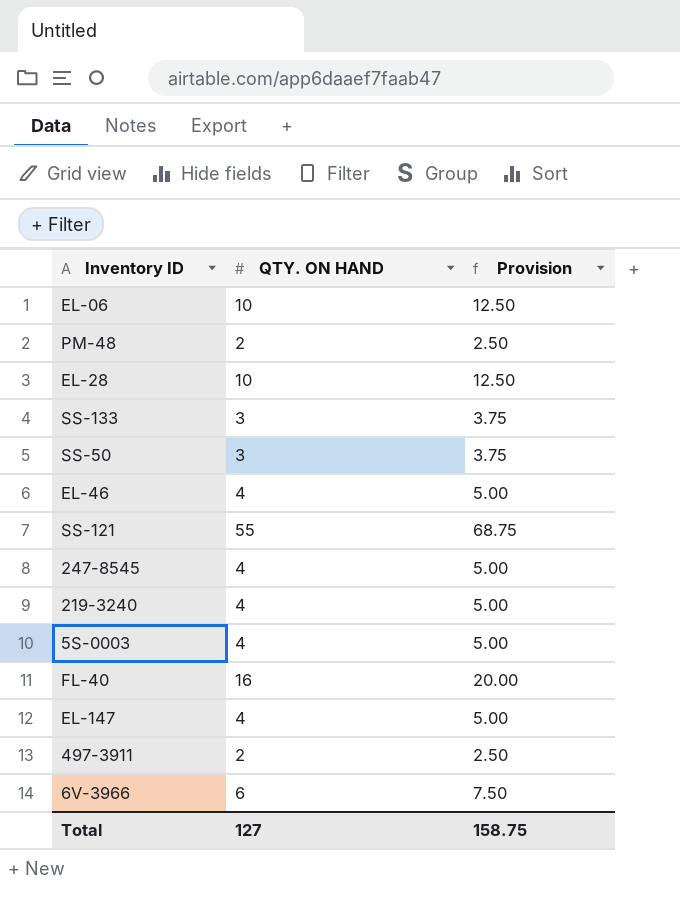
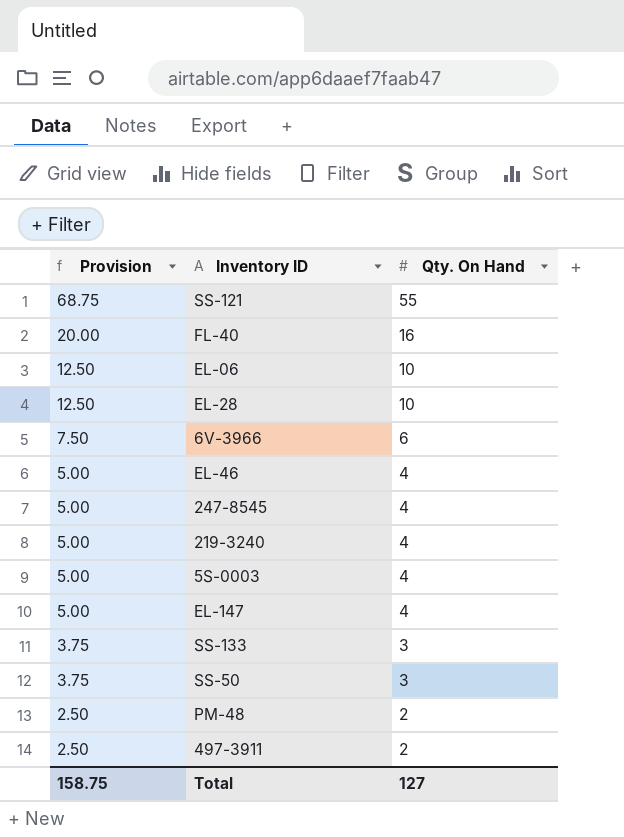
row order: none -> Provision descending
column Provision | position: 3 -> 1
column name: QTY. ON HAND -> Qty. On Hand

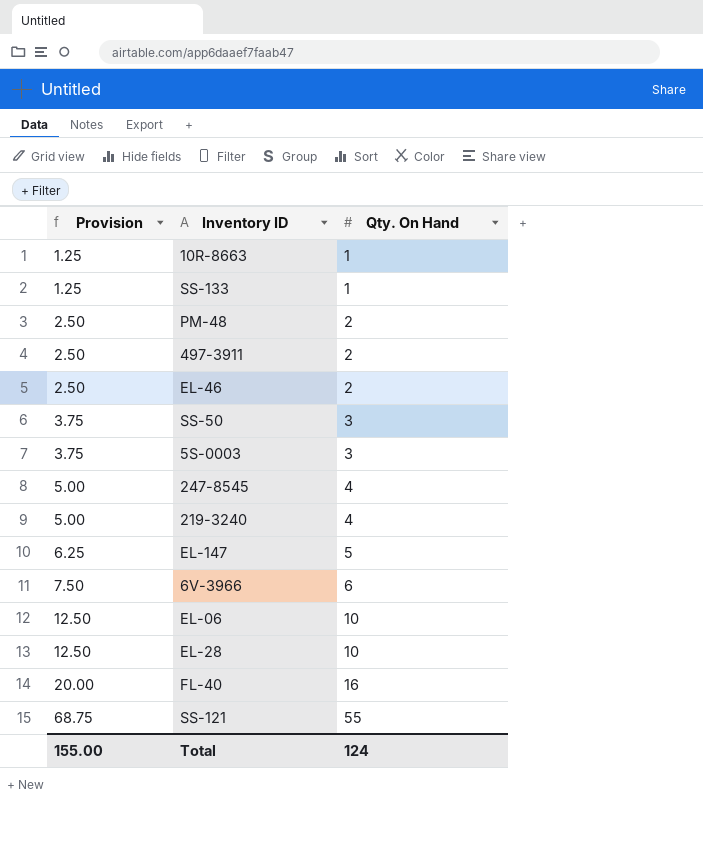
row order: Provision descending -> Provision ascending
row 10R-8663: none -> 1.25 | 1
SS-133 | Provision: 3.75 -> 1.25
SS-133 | Qty. On Hand: 3 -> 1
EL-46 | Provision: 5.00 -> 2.50
EL-46 | Qty. On Hand: 4 -> 2
5S-0003 | Provision: 5.00 -> 3.75
5S-0003 | Qty. On Hand: 4 -> 3
EL-147 | Provision: 5.00 -> 6.25
EL-147 | Qty. On Hand: 4 -> 5
Total | Provision: 158.75 -> 155.00
Total | Qty. On Hand: 127 -> 124

